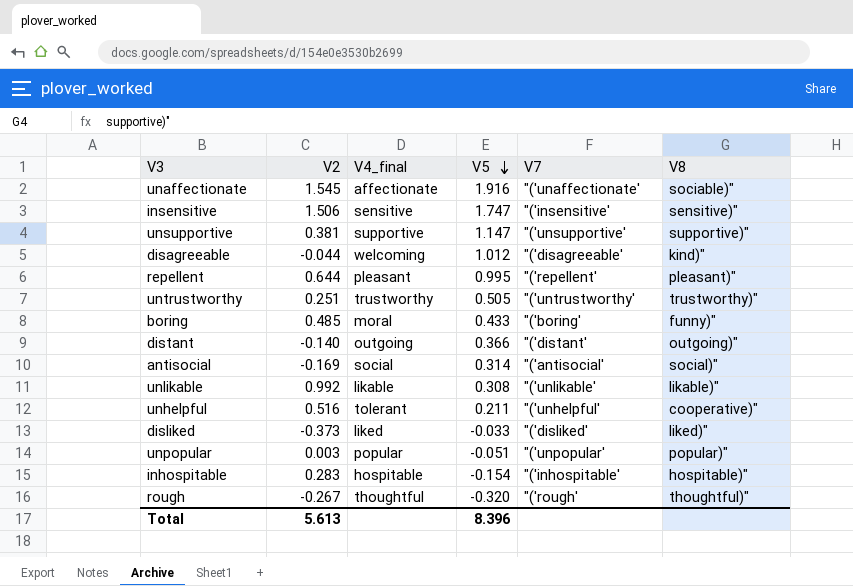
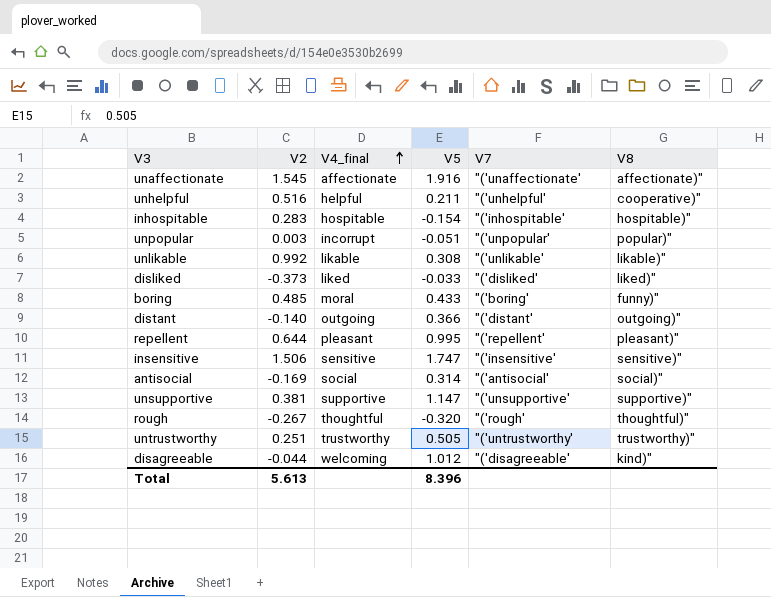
row order: V5 descending -> V4_final ascending
unaffectionate | V8: sociable)" -> affectionate)"
unhelpful | V4_final: tolerant -> helpful
unpopular | V4_final: popular -> incorrupt

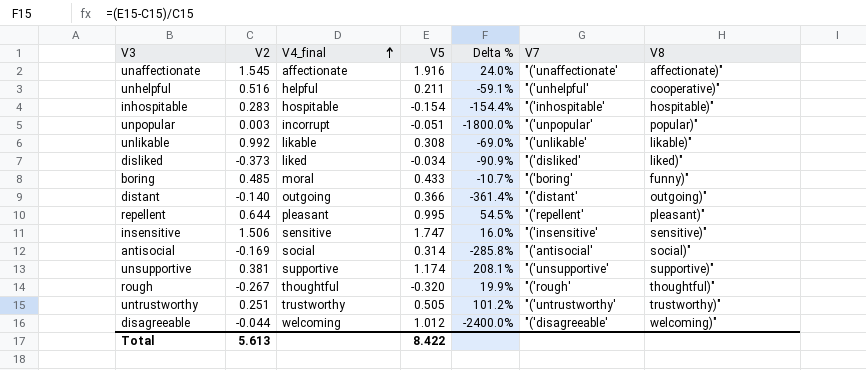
column Delta % | formula: none -> ([V5] - [V2]) / [V2]
disliked | V5: -0.033 -> -0.034
unsupportive | V5: 1.147 -> 1.174
disagreeable | V8: kind)" -> welcoming)"
Total | V5: 8.396 -> 8.422

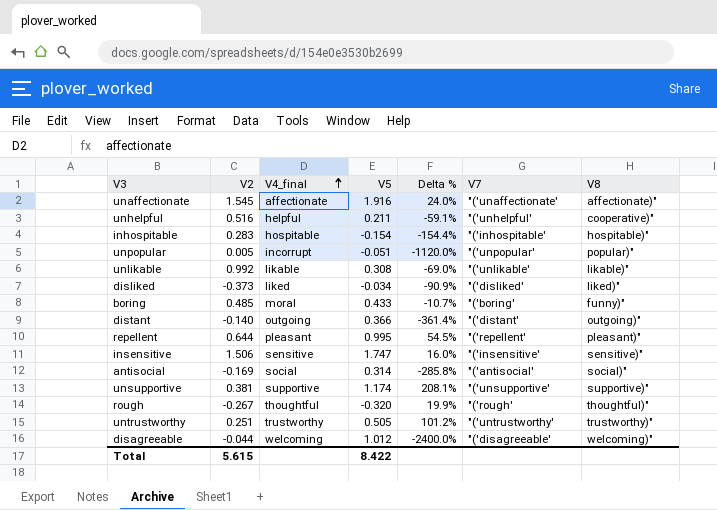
unpopular | V2: 0.003 -> 0.005
unpopular | Delta %: -1800.0% -> -1120.0%
Total | V2: 5.613 -> 5.615

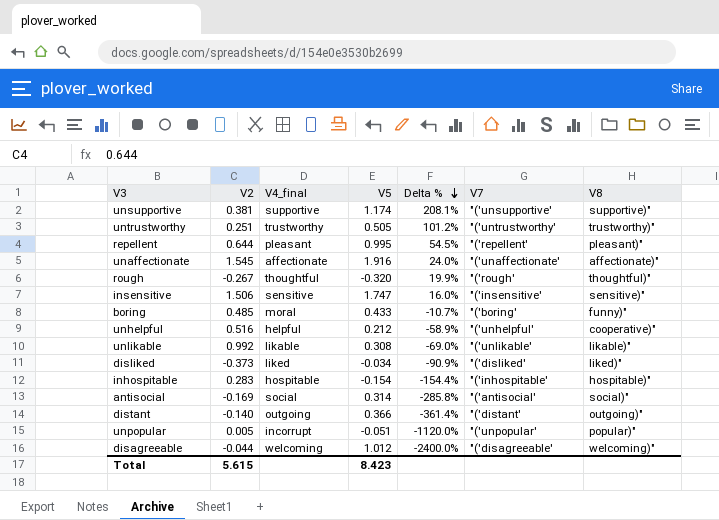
row order: V4_final ascending -> Delta % descending
unhelpful | V5: 0.211 -> 0.212
unhelpful | Delta %: -59.1% -> -58.9%
Total | V5: 8.422 -> 8.423

